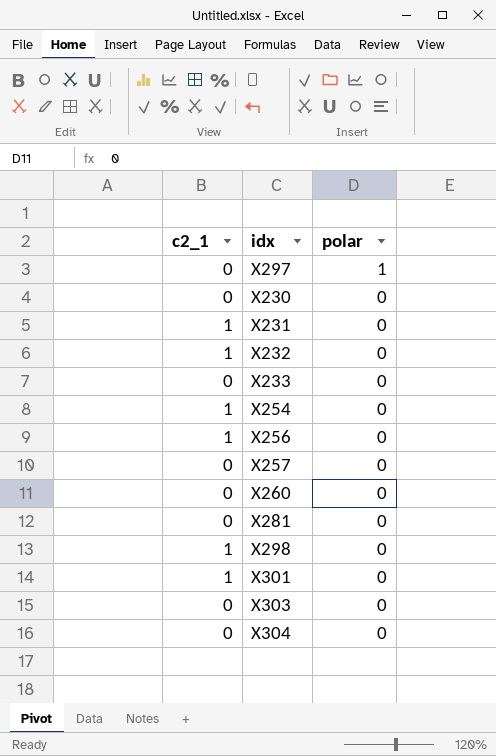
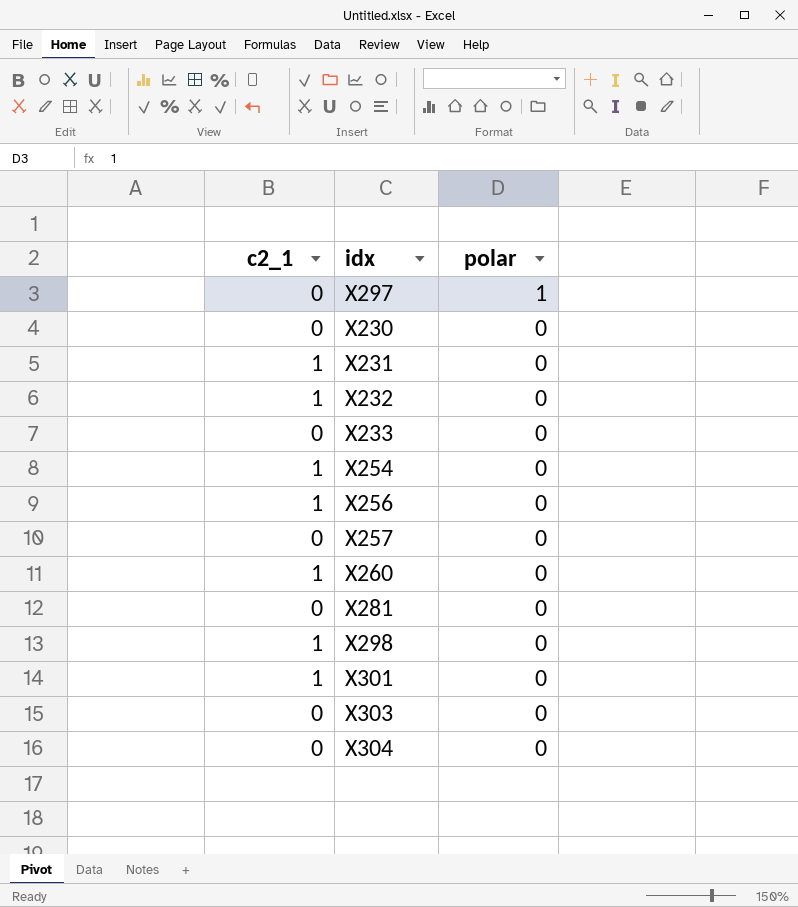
X260 | c2_1: 0 -> 1

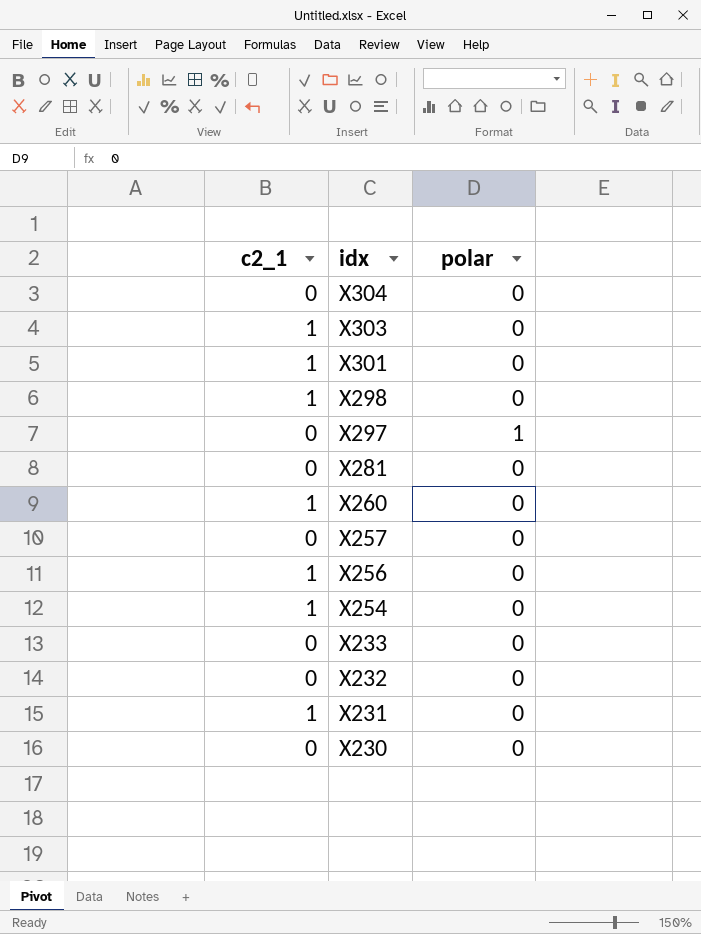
row order: polar descending -> idx descending
X303 | c2_1: 0 -> 1
X232 | c2_1: 1 -> 0

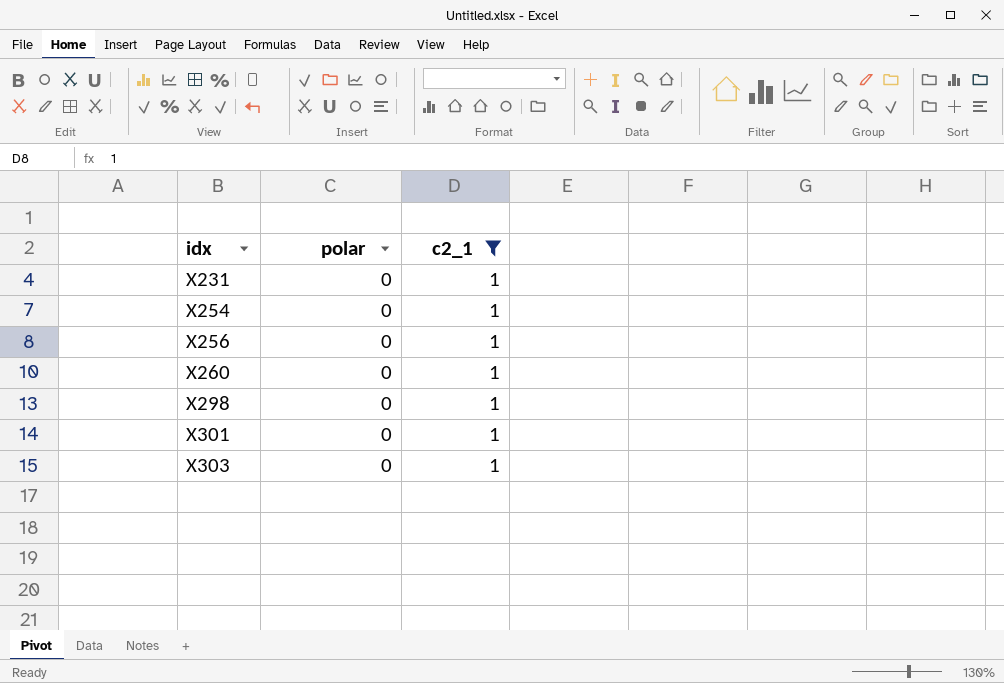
filter: none -> c2_1 = 1
row order: idx descending -> idx ascending
column c2_1 | position: 1 -> 3

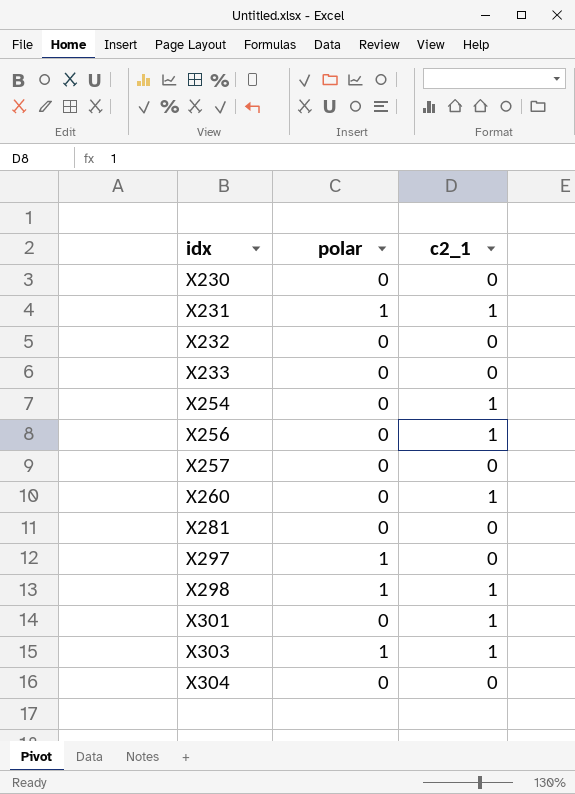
filter: c2_1 = 1 -> none
X231 | polar: 0 -> 1
X298 | polar: 0 -> 1
X303 | polar: 0 -> 1

